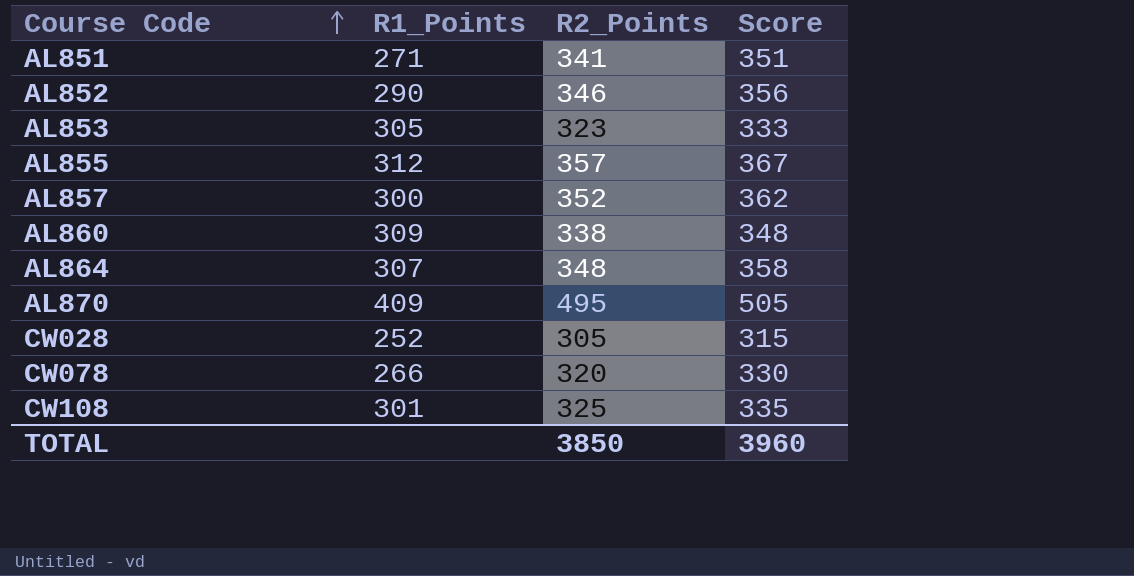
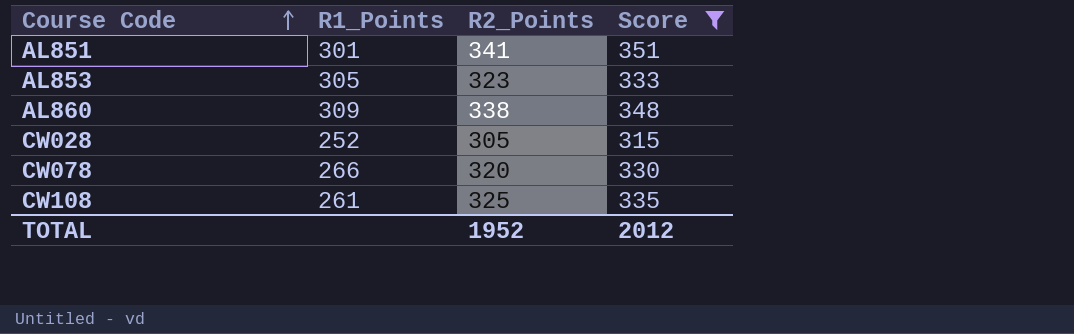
filter: none -> Score <= 351
AL851 | R1_Points: 271 -> 301
CW108 | R1_Points: 301 -> 261
TOTAL | R2_Points: 3850 -> 1952
TOTAL | Score: 3960 -> 2012

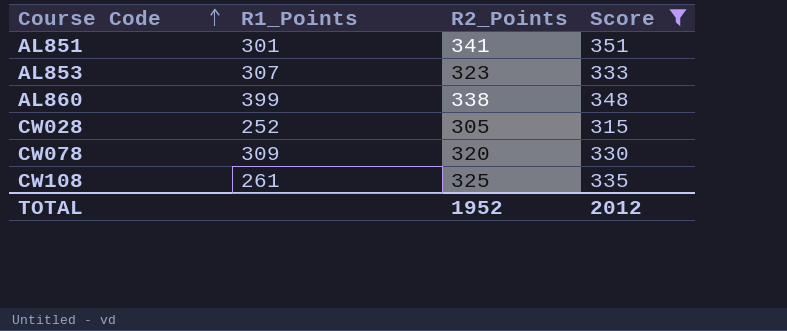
AL853 | R1_Points: 305 -> 307
AL860 | R1_Points: 309 -> 399
CW078 | R1_Points: 266 -> 309

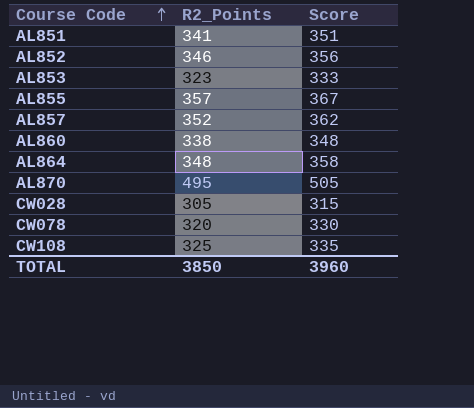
filter: Score <= 351 -> none
column R1_Points | position: 2 -> none
TOTAL | R2_Points: 1952 -> 3850
TOTAL | Score: 2012 -> 3960

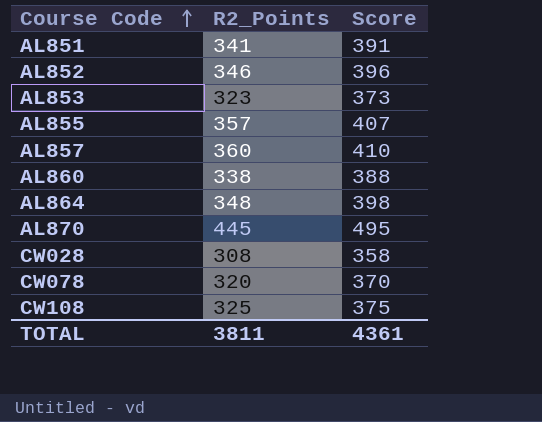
column Score | formula: [R2_Points] + 10 -> [R2_Points] + 50
AL857 | R2_Points: 352 -> 360
AL870 | R2_Points: 495 -> 445
CW028 | R2_Points: 305 -> 308
TOTAL | R2_Points: 3850 -> 3811
TOTAL | Score: 3960 -> 4361

